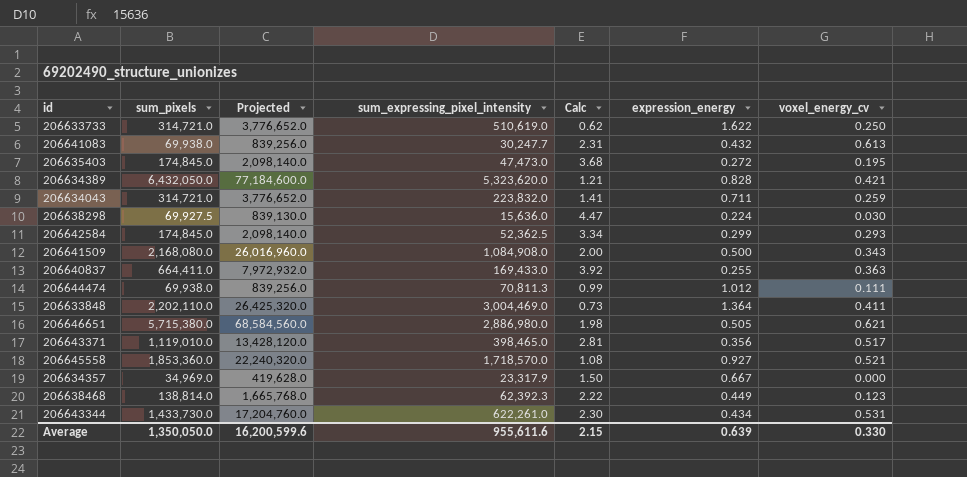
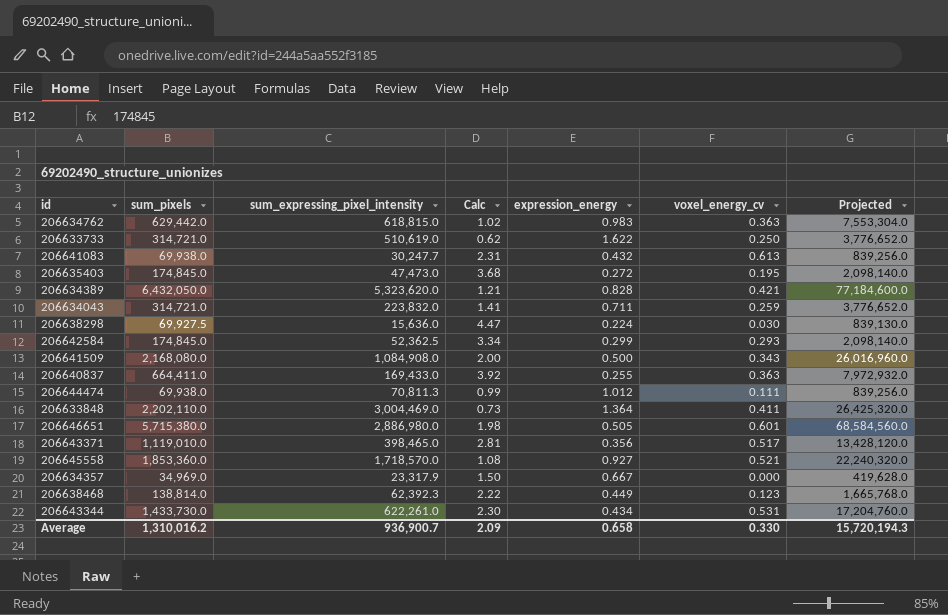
column Projected | position: 3 -> 7
row 206634762: none -> 629,442.0 | 618,815.0 | 1.02 | 0.983 | 0.363 | 7,553,304.0
206646651 | voxel_energy_cv: 0.621 -> 0.601
Average | sum_pixels: 1,350,050.0 -> 1,310,016.2
Average | sum_expressing_pixel_intensity: 955,611.6 -> 936,900.7
Average | Calc: 2.15 -> 2.09
Average | expression_energy: 0.639 -> 0.658
Average | Projected: 16,200,599.6 -> 15,720,194.3

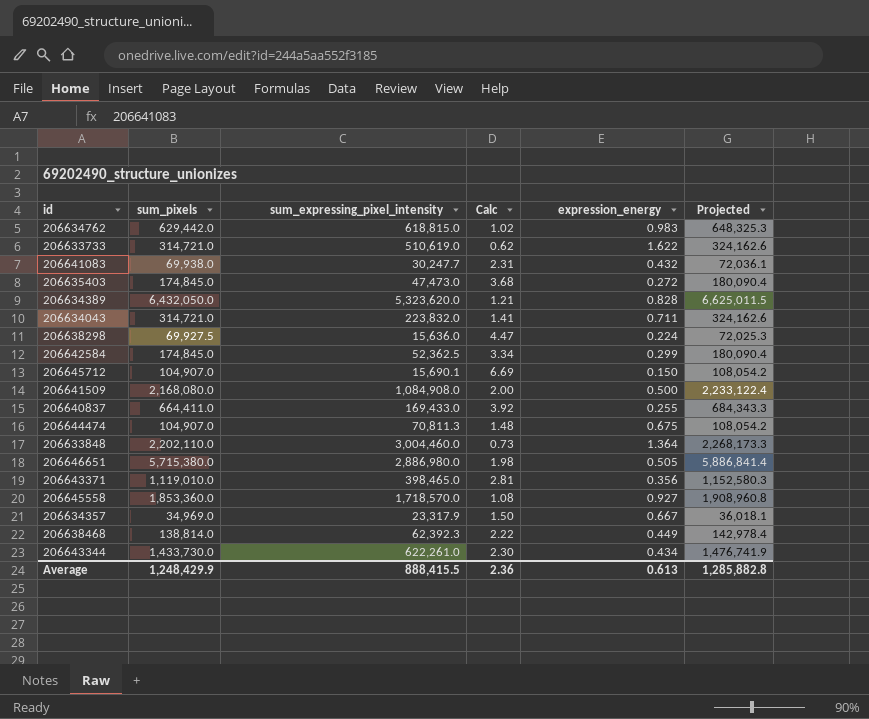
column voxel_energy_cv | position: 6 -> none
column Projected | formula: [sum_pixels] * 12 -> [sum_pixels] * 1.03
row 206645712: none -> 104,907.0 | 15,690.1 | 6.69 | 0.150 | 108,054.2
206644474 | sum_pixels: 69,938.0 -> 104,907.0
206644474 | Calc: 0.99 -> 1.48
206644474 | expression_energy: 1.012 -> 0.675
206633848 | sum_expressing_pixel_intensity: 3,004,469.0 -> 3,004,460.0
Average | sum_pixels: 1,310,016.2 -> 1,248,429.9
Average | sum_expressing_pixel_intensity: 936,900.7 -> 888,415.5
Average | Calc: 2.09 -> 2.36
Average | expression_energy: 0.658 -> 0.613
Average | Projected: 15,720,194.3 -> 1,285,882.8

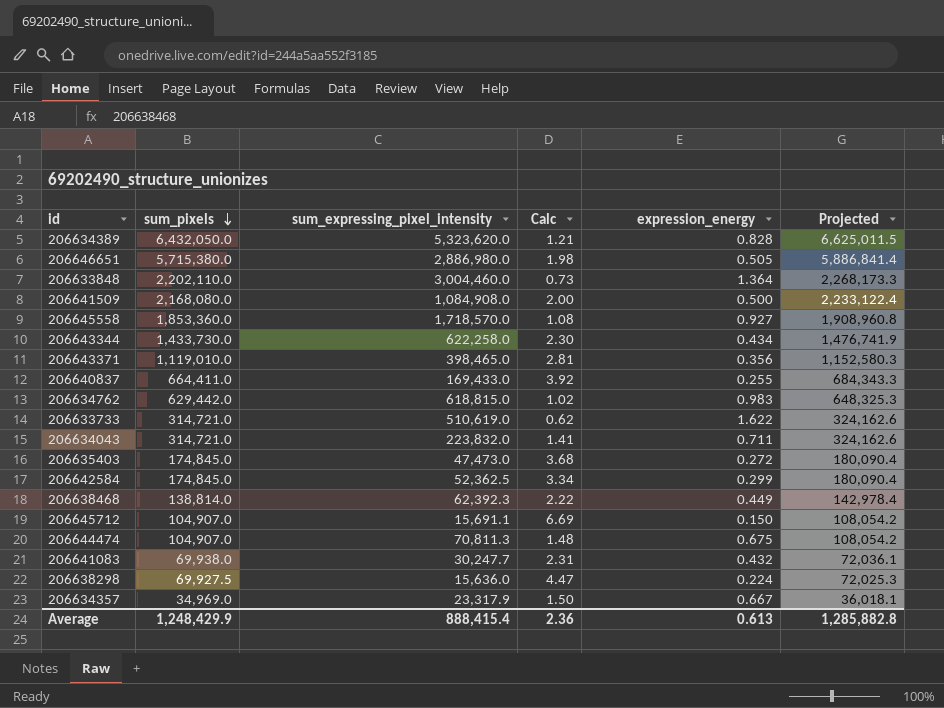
row order: none -> sum_pixels descending
206643344 | sum_expressing_pixel_intensity: 622,261.0 -> 622,258.0
206645712 | sum_expressing_pixel_intensity: 15,690.1 -> 15,691.1
Average | sum_expressing_pixel_intensity: 888,415.5 -> 888,415.4

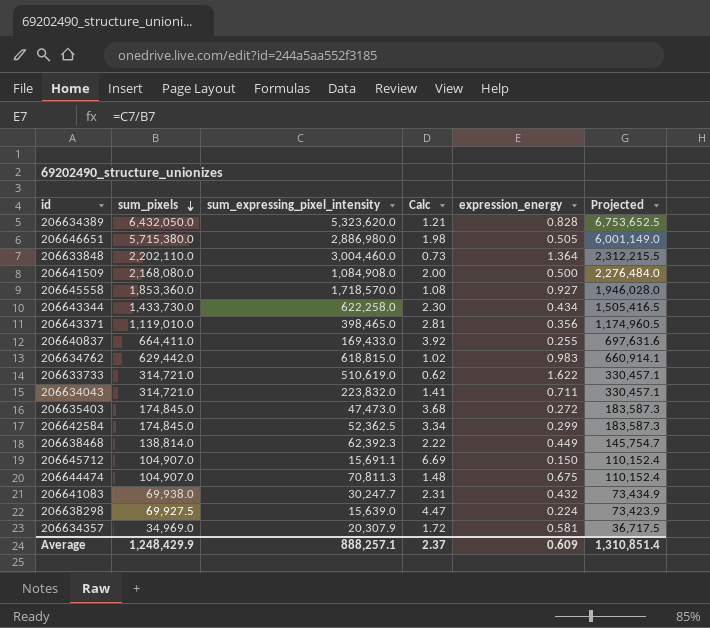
column Projected | formula: [sum_pixels] * 1.03 -> [sum_pixels] * 1.05
206638298 | sum_expressing_pixel_intensity: 15,636.0 -> 15,639.0
206634357 | sum_expressing_pixel_intensity: 23,317.9 -> 20,307.9
206634357 | Calc: 1.50 -> 1.72
206634357 | expression_energy: 0.667 -> 0.581
Average | sum_expressing_pixel_intensity: 888,415.4 -> 888,257.1
Average | Calc: 2.36 -> 2.37
Average | expression_energy: 0.613 -> 0.609
Average | Projected: 1,285,882.8 -> 1,310,851.4

